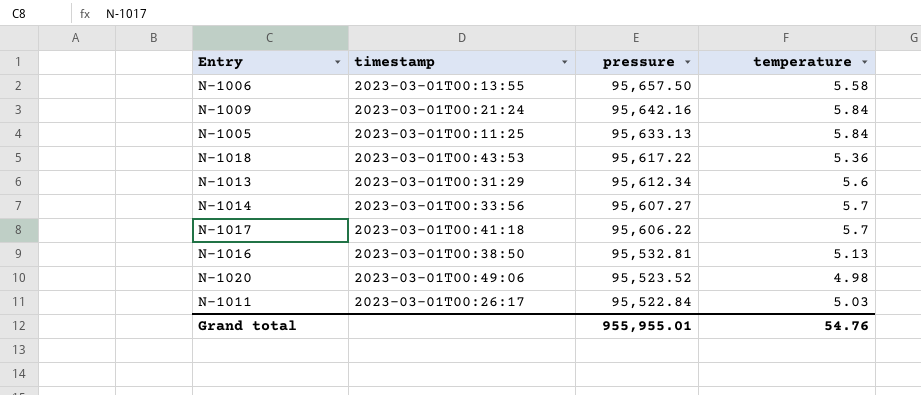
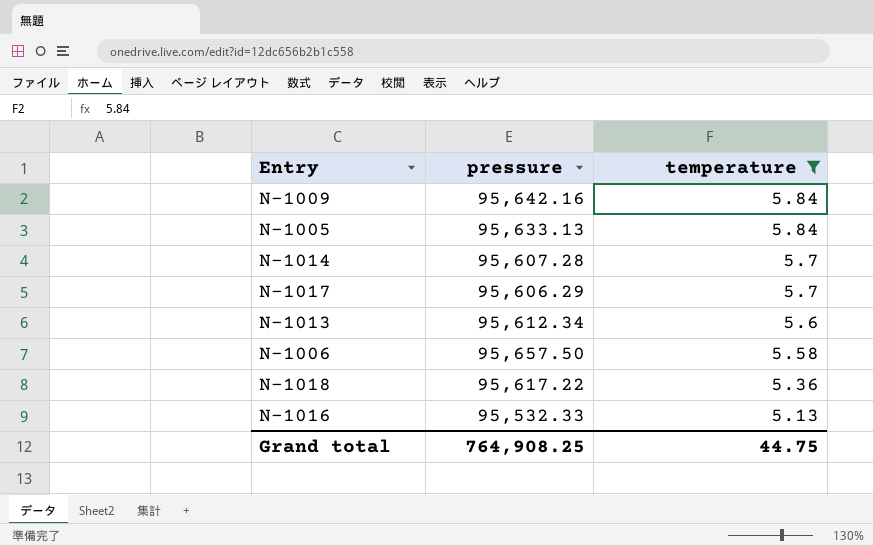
filter: none -> temperature >= 5.13
row order: pressure descending -> temperature descending
column timestamp | position: 2 -> none
N-1014 | pressure: 95,607.27 -> 95,607.28
N-1017 | pressure: 95,606.22 -> 95,606.29
N-1016 | pressure: 95,532.81 -> 95,532.33
Grand total | pressure: 955,955.01 -> 764,908.25
Grand total | temperature: 54.76 -> 44.75

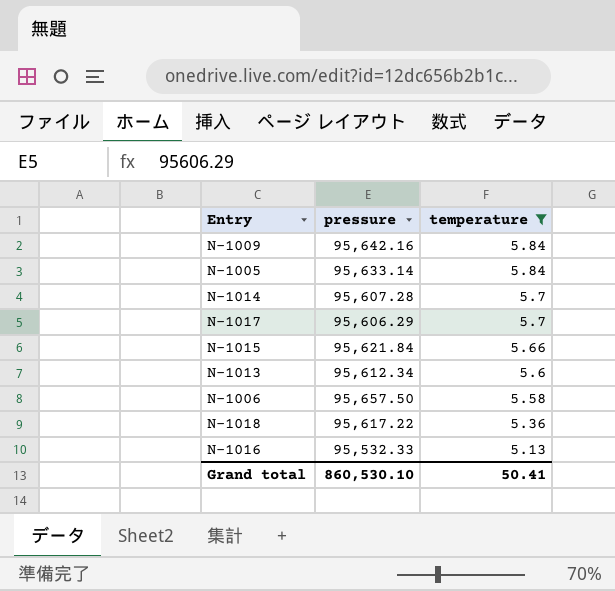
N-1005 | pressure: 95,633.13 -> 95,633.14
row N-1015: none -> 95,621.84 | 5.66
Grand total | pressure: 764,908.25 -> 860,530.10
Grand total | temperature: 44.75 -> 50.41

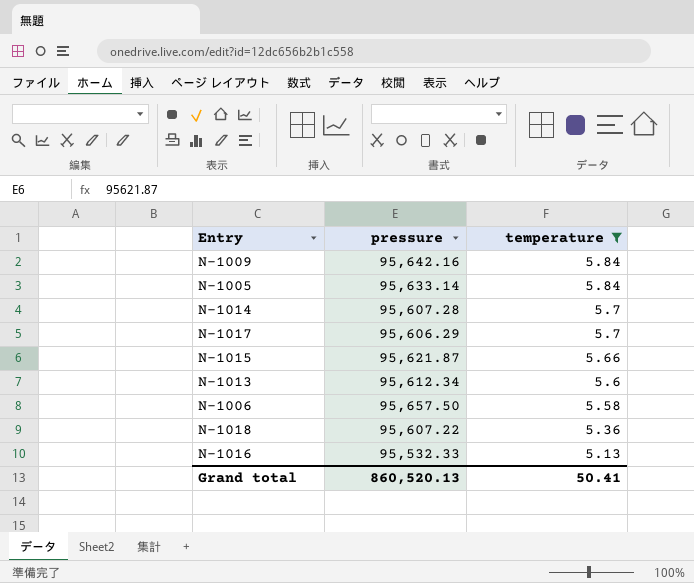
N-1015 | pressure: 95,621.84 -> 95,621.87
N-1018 | pressure: 95,617.22 -> 95,607.22
Grand total | pressure: 860,530.10 -> 860,520.13

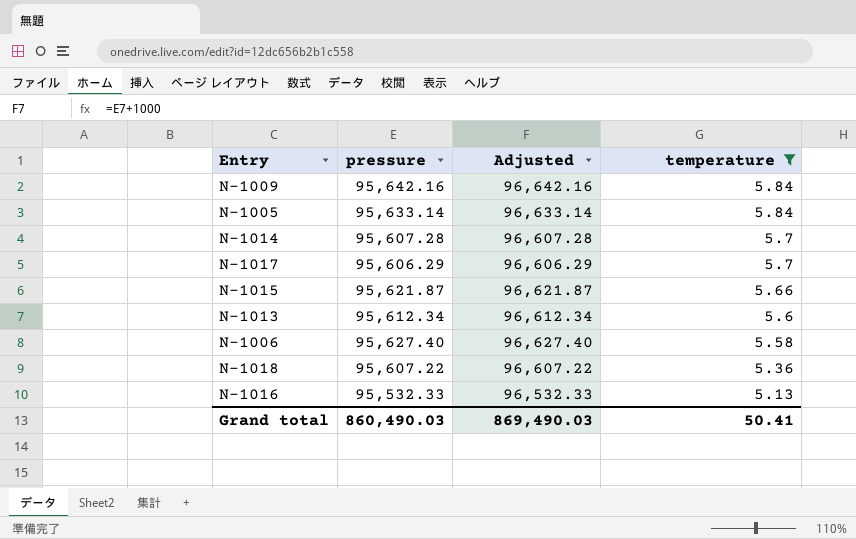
column Adjusted | formula: none -> [pressure] + 1000
N-1006 | pressure: 95,657.50 -> 95,627.40
Grand total | pressure: 860,520.13 -> 860,490.03

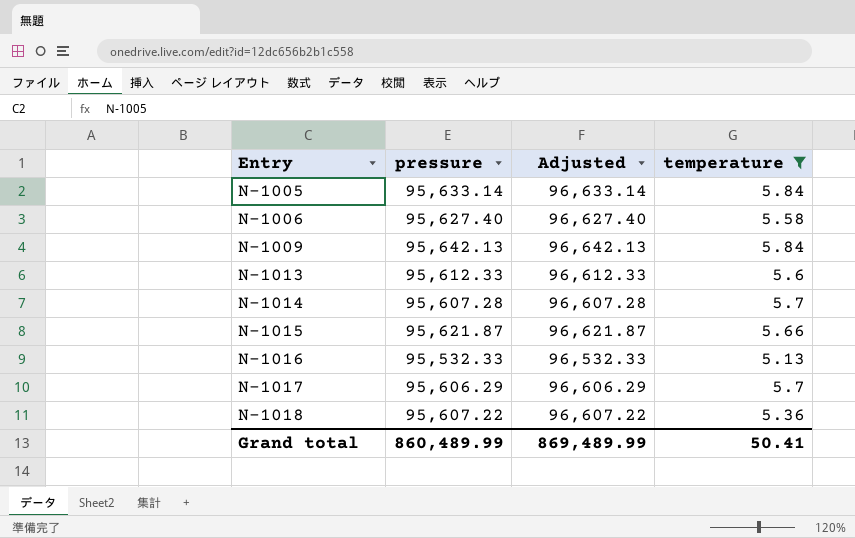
row order: temperature descending -> Entry ascending
N-1009 | pressure: 95,642.16 -> 95,642.13
N-1009 | Adjusted: 96,642.16 -> 96,642.13
N-1013 | pressure: 95,612.34 -> 95,612.33
N-1013 | Adjusted: 96,612.34 -> 96,612.33
Grand total | pressure: 860,490.03 -> 860,489.99
Grand total | Adjusted: 869,490.03 -> 869,489.99

